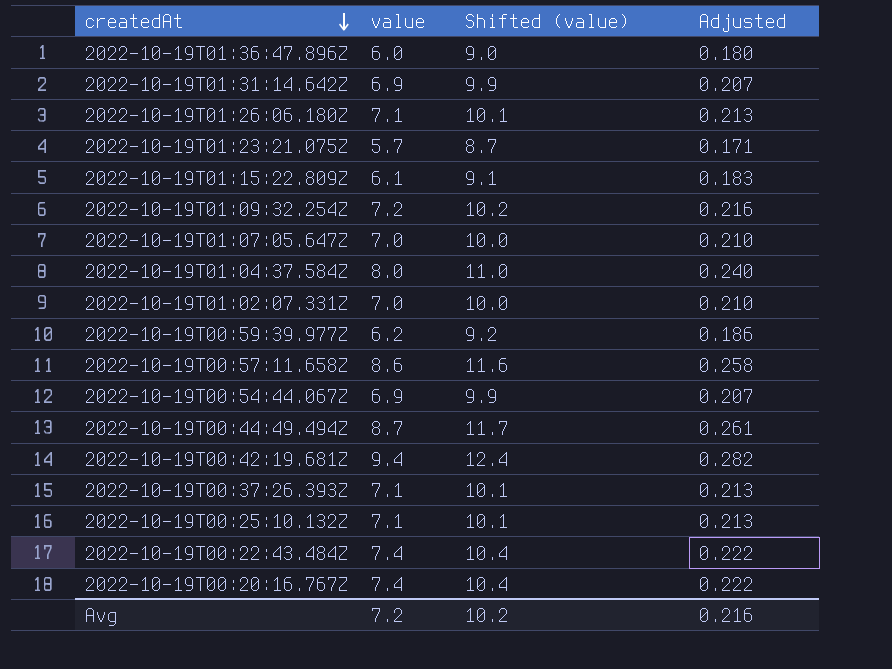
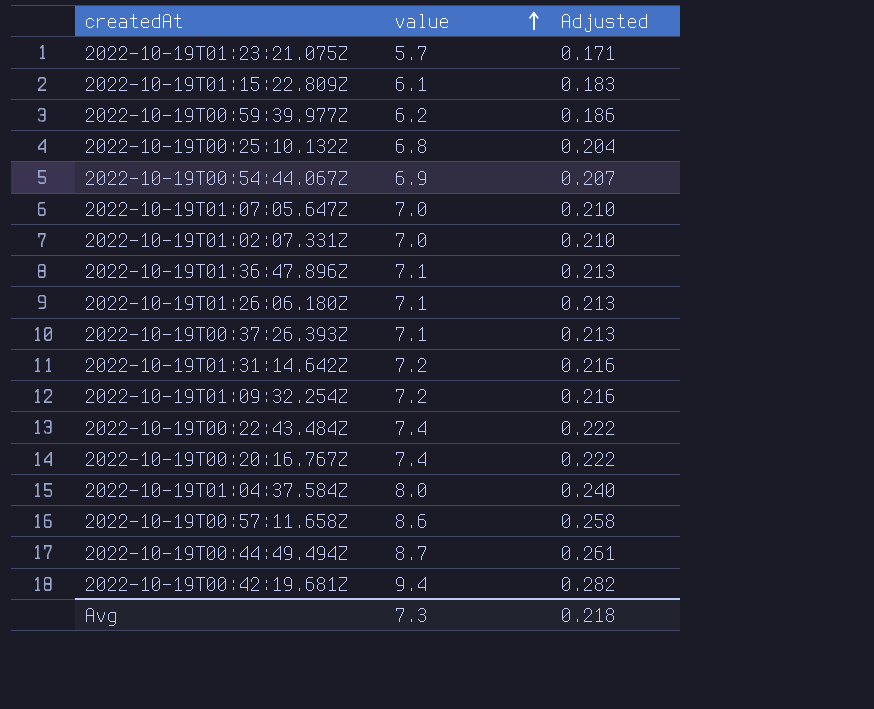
row order: createdAt descending -> value ascending
column Shifted (value) | formula: [value] + 3 -> none
2022-10-19T00:25:10.132Z | value: 7.1 -> 6.8
2022-10-19T00:25:10.132Z | Adjusted: 0.213 -> 0.204
2022-10-19T01:36:47.896Z | value: 6.0 -> 7.1
2022-10-19T01:36:47.896Z | Adjusted: 0.180 -> 0.213
2022-10-19T01:31:14.642Z | value: 6.9 -> 7.2
2022-10-19T01:31:14.642Z | Adjusted: 0.207 -> 0.216
Avg | value: 7.2 -> 7.3
Avg | Adjusted: 0.216 -> 0.218

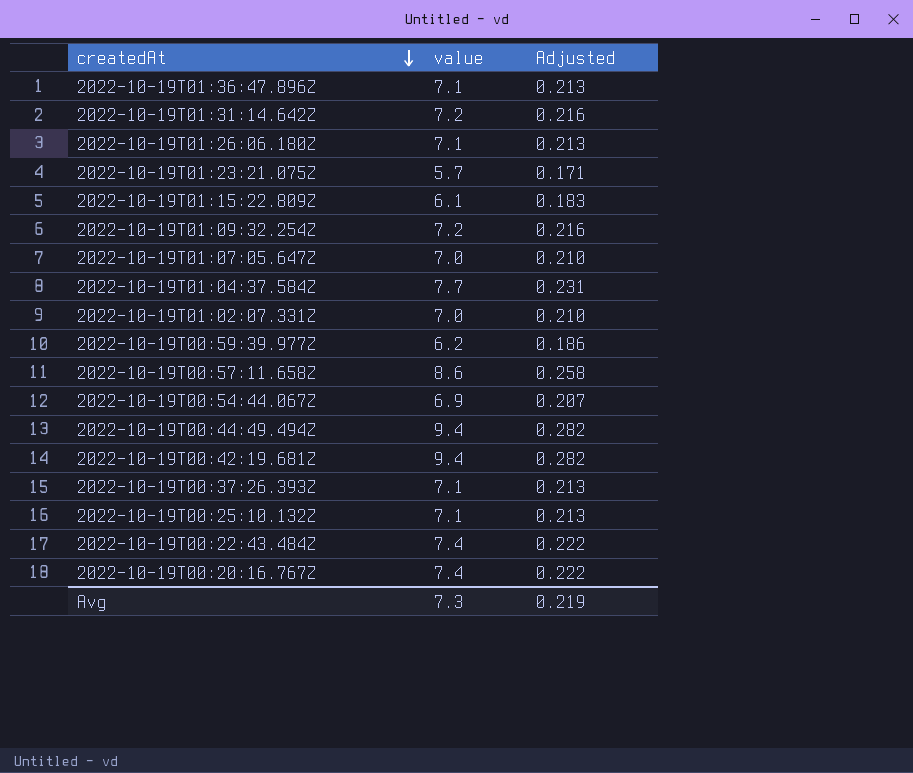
row order: value ascending -> createdAt descending
2022-10-19T01:04:37.584Z | value: 8.0 -> 7.7
2022-10-19T01:04:37.584Z | Adjusted: 0.240 -> 0.231
2022-10-19T00:44:49.494Z | value: 8.7 -> 9.4
2022-10-19T00:44:49.494Z | Adjusted: 0.261 -> 0.282
2022-10-19T00:25:10.132Z | value: 6.8 -> 7.1
2022-10-19T00:25:10.132Z | Adjusted: 0.204 -> 0.213
Avg | Adjusted: 0.218 -> 0.219

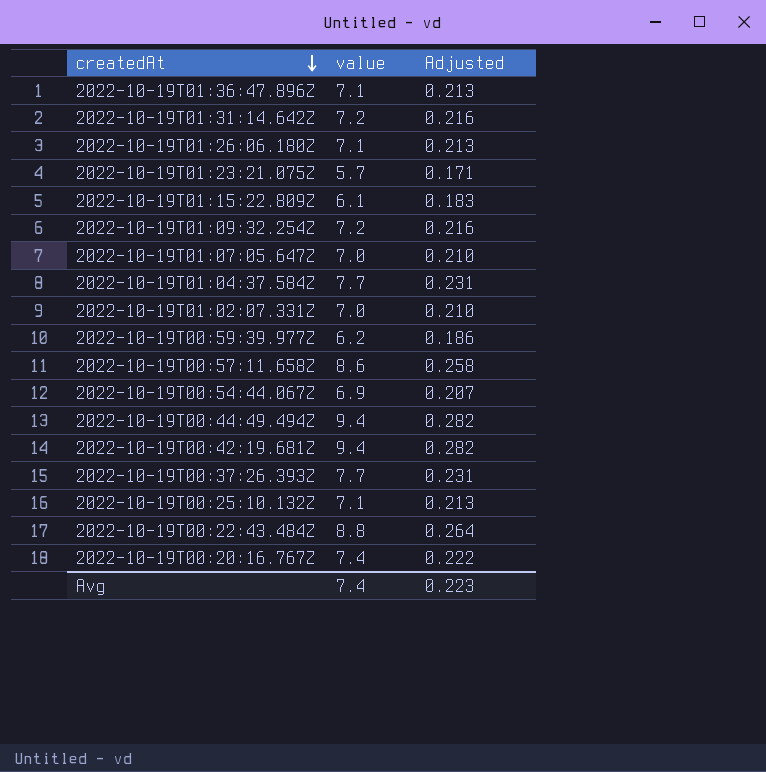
2022-10-19T00:37:26.393Z | value: 7.1 -> 7.7
2022-10-19T00:37:26.393Z | Adjusted: 0.213 -> 0.231
2022-10-19T00:22:43.484Z | value: 7.4 -> 8.8
2022-10-19T00:22:43.484Z | Adjusted: 0.222 -> 0.264
Avg | value: 7.3 -> 7.4
Avg | Adjusted: 0.219 -> 0.223

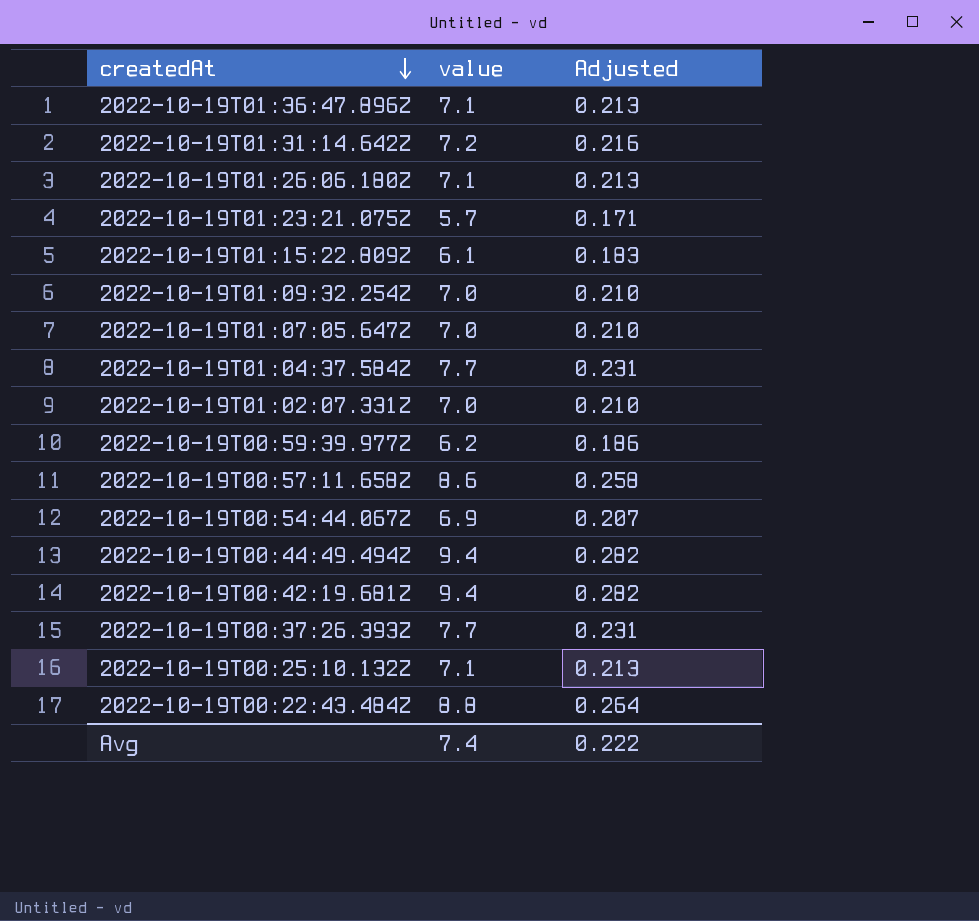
row 2022-10-19T00:20:16.767Z: 7.4 | 0.222 -> none
2022-10-19T01:09:32.254Z | value: 7.2 -> 7.0
2022-10-19T01:09:32.254Z | Adjusted: 0.216 -> 0.210
Avg | Adjusted: 0.223 -> 0.222

